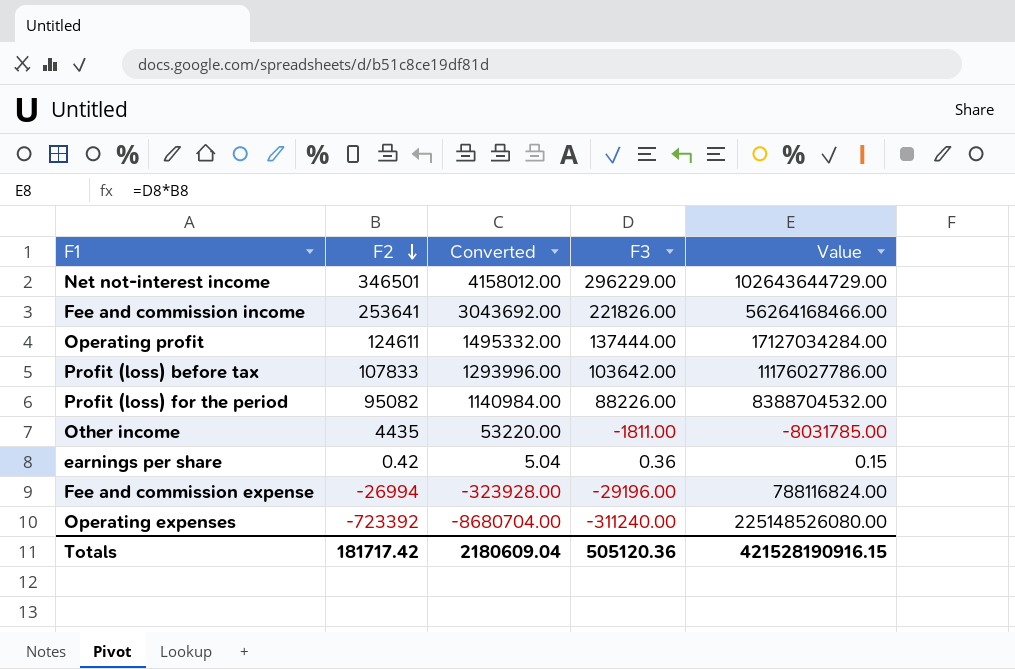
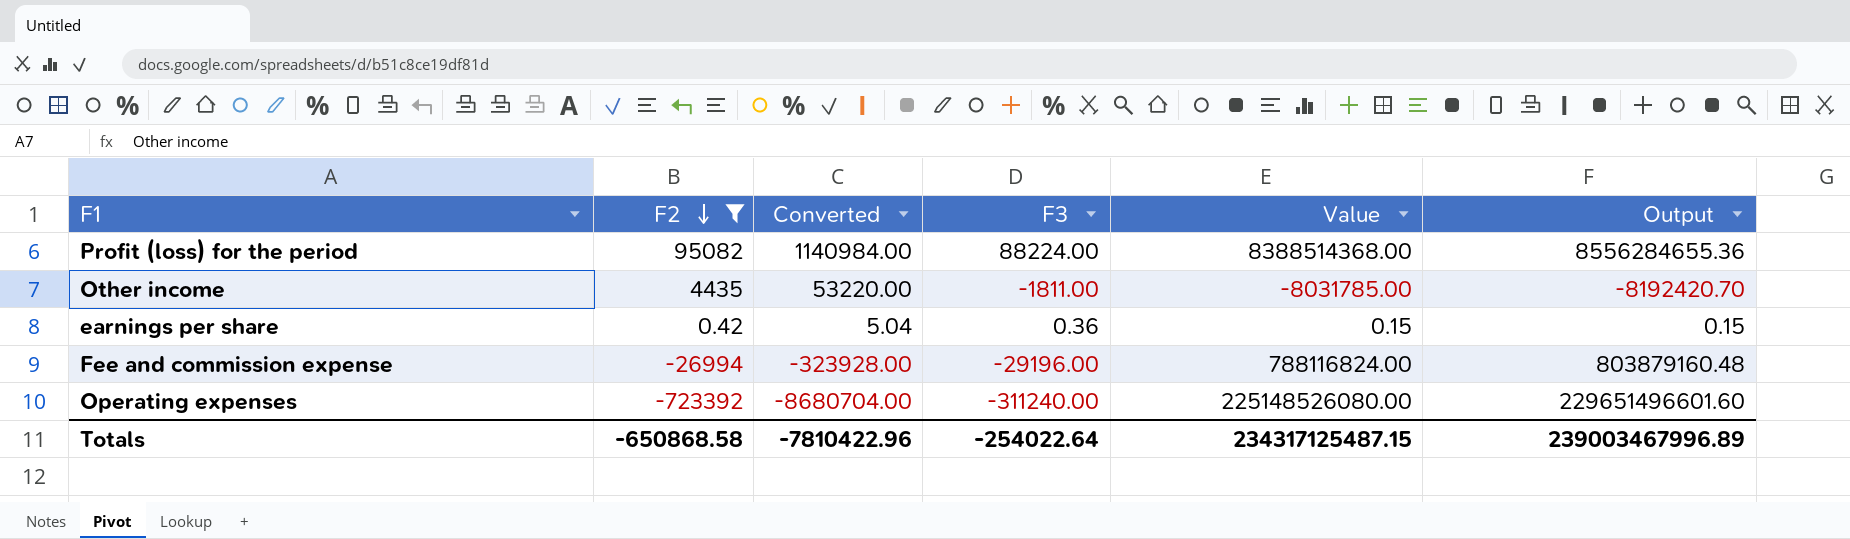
filter: none -> F2 <= 95082
column Output | formula: none -> [Value] * 1.02
Profit (loss) for the period | F3: 88226.00 -> 88224.00
Profit (loss) for the period | Value: 8388704532.00 -> 8388514368.00
Totals | F2: 181717.42 -> -650868.58
Totals | Converted: 2180609.04 -> -7810422.96
Totals | F3: 505120.36 -> -254022.64
Totals | Value: 421528190916.15 -> 234317125487.15

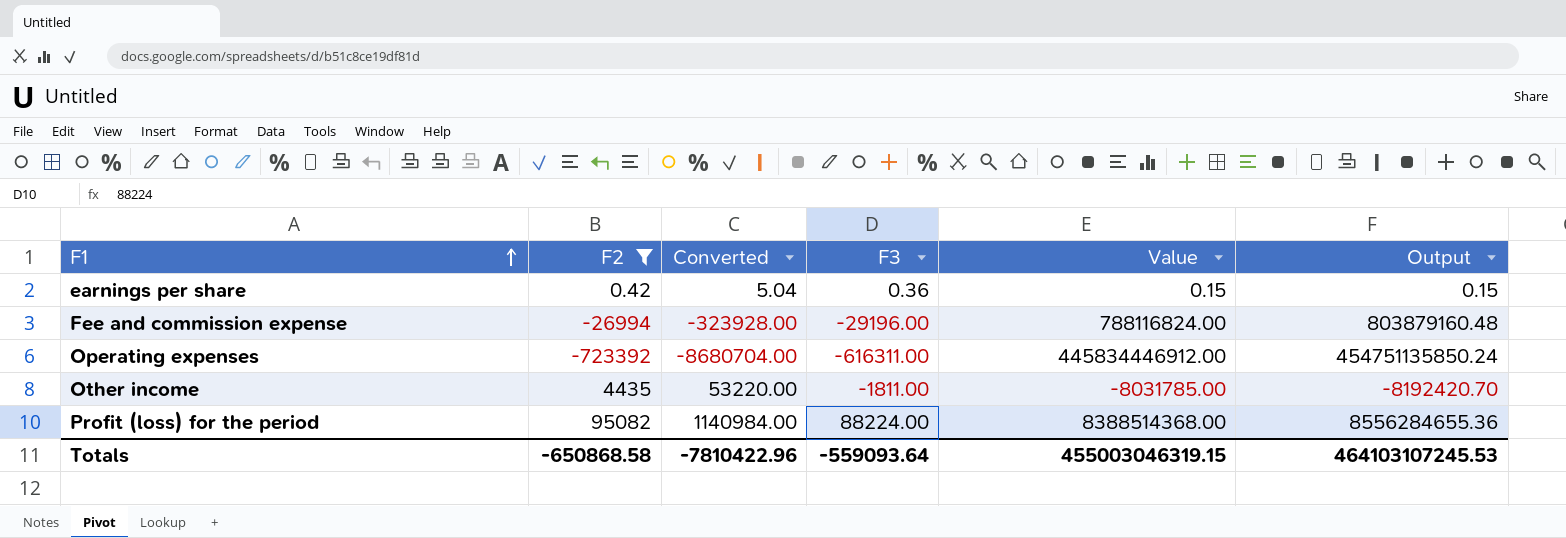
row order: F2 descending -> F1 ascending
Operating expenses | F3: -311240.00 -> -616311.00
Operating expenses | Value: 225148526080.00 -> 445834446912.00
Operating expenses | Output: 229651496601.60 -> 454751135850.24
Totals | F3: -254022.64 -> -559093.64
Totals | Value: 234317125487.15 -> 455003046319.15
Totals | Output: 239003467996.89 -> 464103107245.53

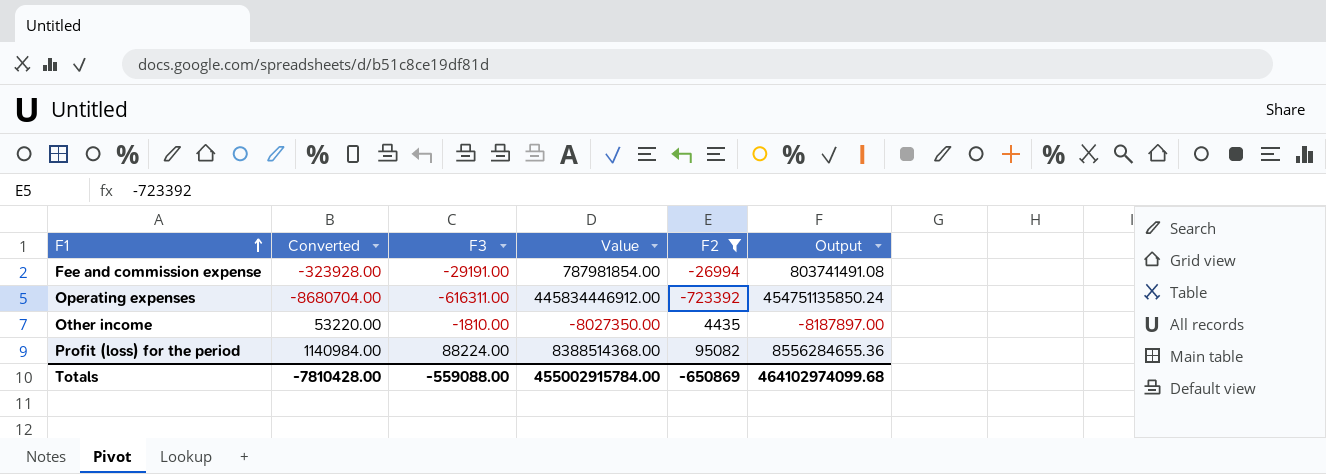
column F2 | position: 2 -> 5
row earnings per share: 0.42 | 5.04 | 0.36 | 0.15 | 0.15 -> none
Fee and commission expense | F3: -29196.00 -> -29191.00
Fee and commission expense | Value: 788116824.00 -> 787981854.00
Fee and commission expense | Output: 803879160.48 -> 803741491.08
Other income | F3: -1811.00 -> -1810.00
Other income | Value: -8031785.00 -> -8027350.00
Other income | Output: -8192420.70 -> -8187897.00
Totals | Converted: -7810422.96 -> -7810428.00
Totals | F3: -559093.64 -> -559088.00
Totals | Value: 455003046319.15 -> 455002915784.00
Totals | F2: -650868.58 -> -650869
Totals | Output: 464103107245.53 -> 464102974099.68

